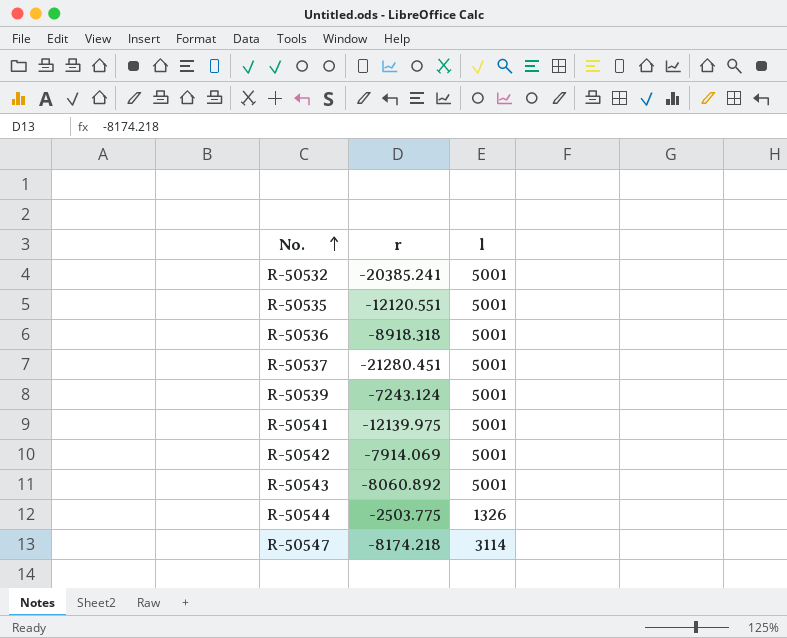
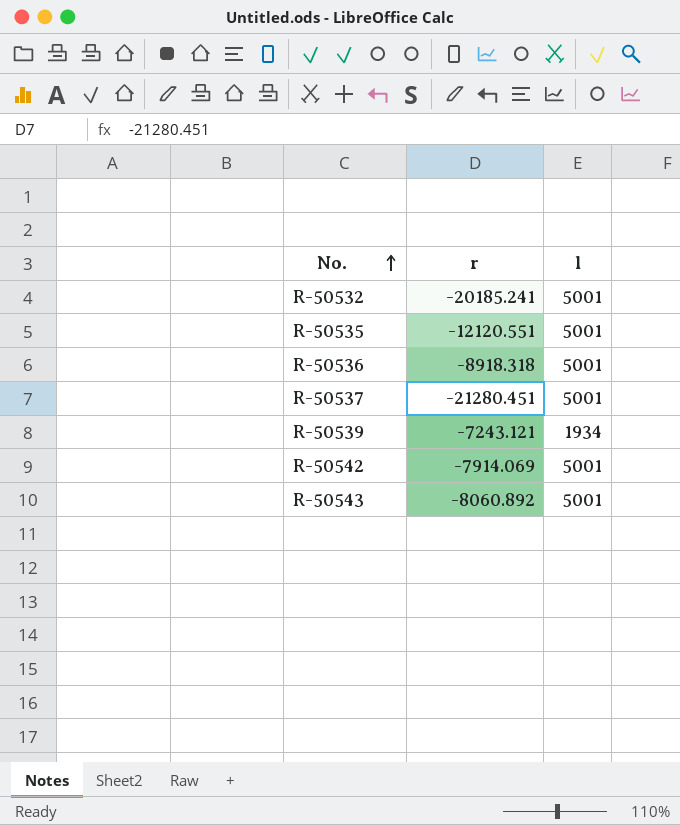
row R-50541: -12139.975 | 5001 -> none
row R-50544: -2503.775 | 1326 -> none
row R-50547: -8174.218 | 3114 -> none
R-50532 | r: -20385.241 -> -20185.241
R-50539 | r: -7243.124 -> -7243.121
R-50539 | l: 5001 -> 1934

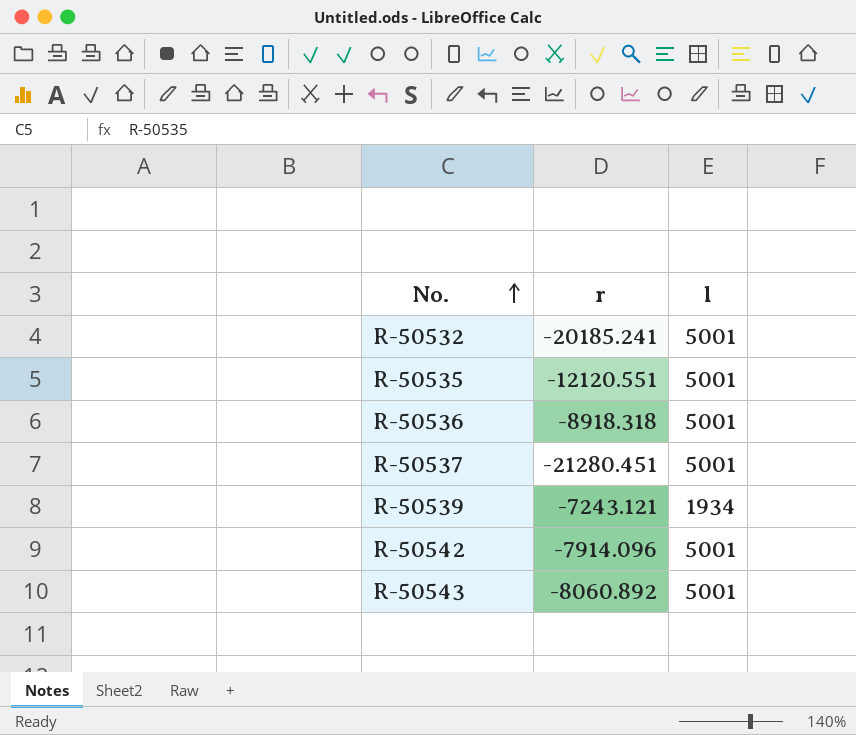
R-50542 | r: -7914.069 -> -7914.096

